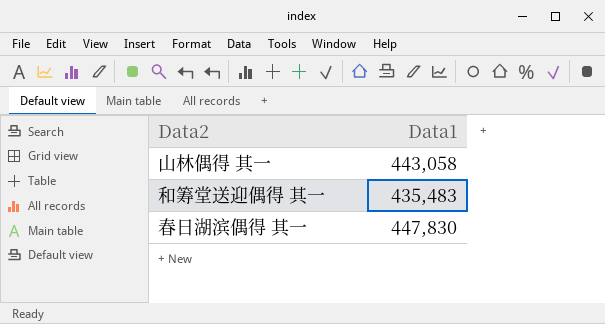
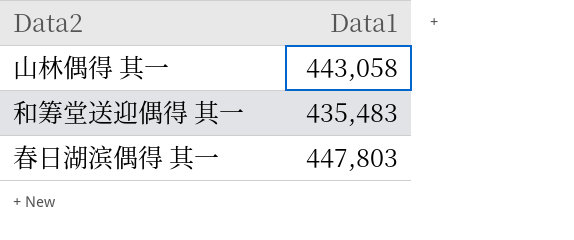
春日湖滨偶得 其一 | Data1: 447,830 -> 447,803

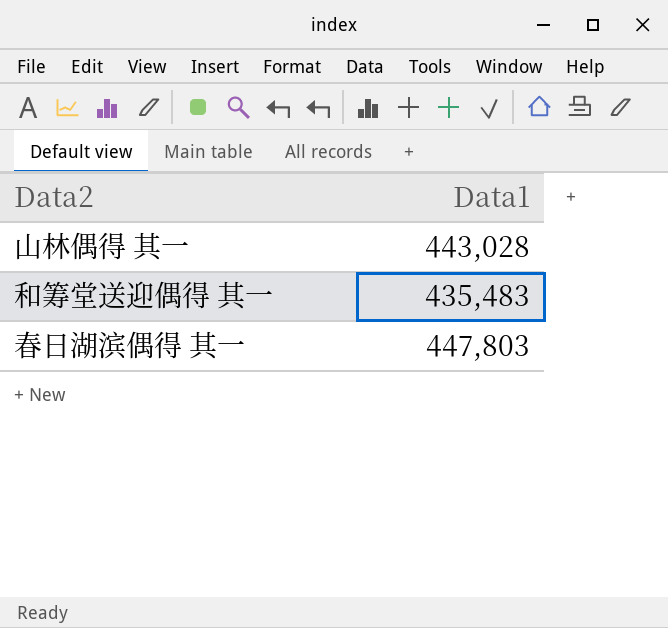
山林偶得 其一 | Data1: 443,058 -> 443,028

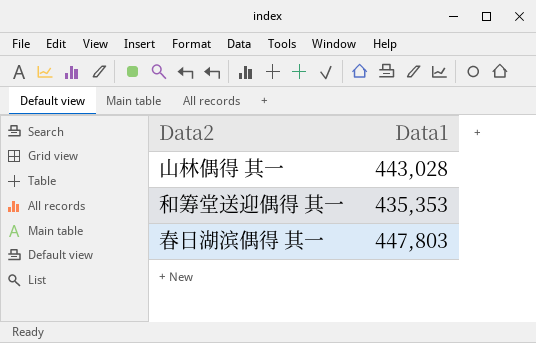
和筹堂送迎偶得 其一 | Data1: 435,483 -> 435,353

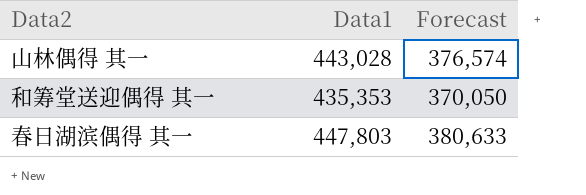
column Forecast | formula: none -> [Data1] * 0.85

